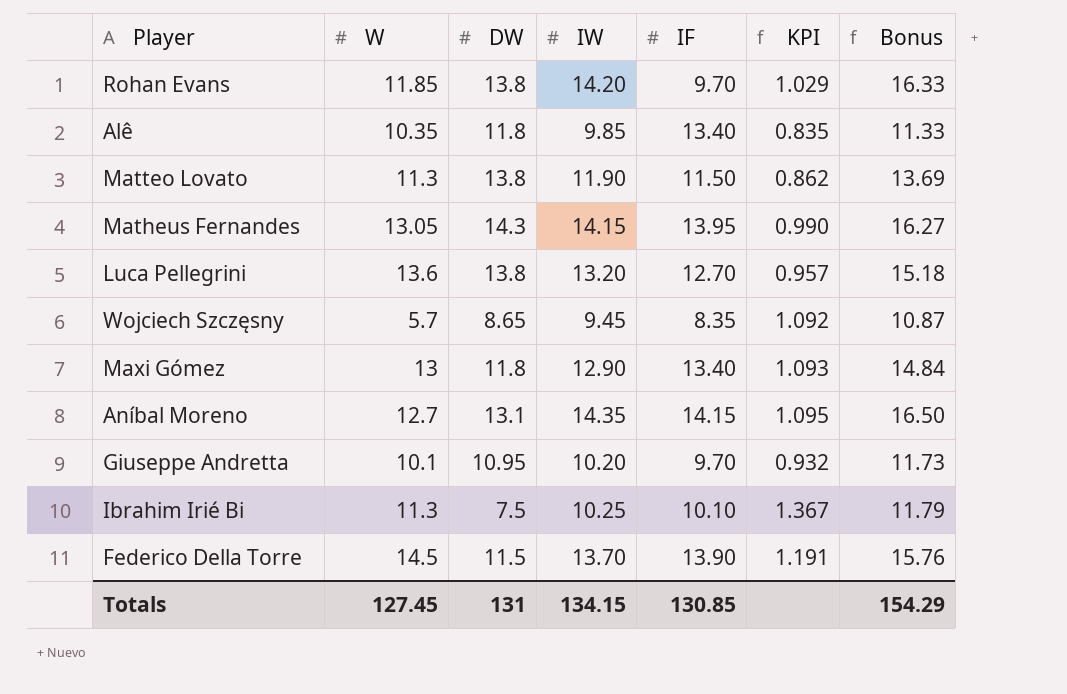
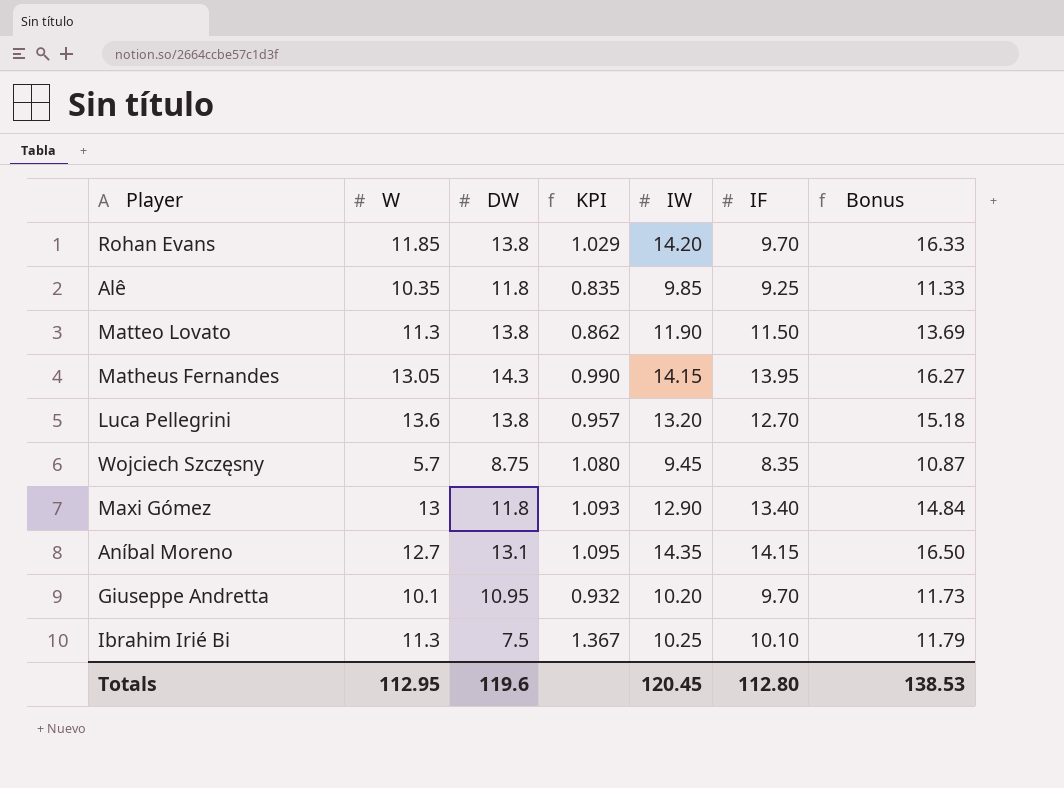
column KPI | position: 6 -> 4
row Federico Della Torre: 14.5 | 11.5 | 13.70 | 13.90 | 1.191 | 15.76 -> none
Alê | IF: 13.40 -> 9.25
Wojciech Szczęsny | DW: 8.65 -> 8.75
Wojciech Szczęsny | KPI: 1.092 -> 1.080
Totals | W: 127.45 -> 112.95
Totals | DW: 131 -> 119.6
Totals | IW: 134.15 -> 120.45
Totals | IF: 130.85 -> 112.80
Totals | Bonus: 154.29 -> 138.53

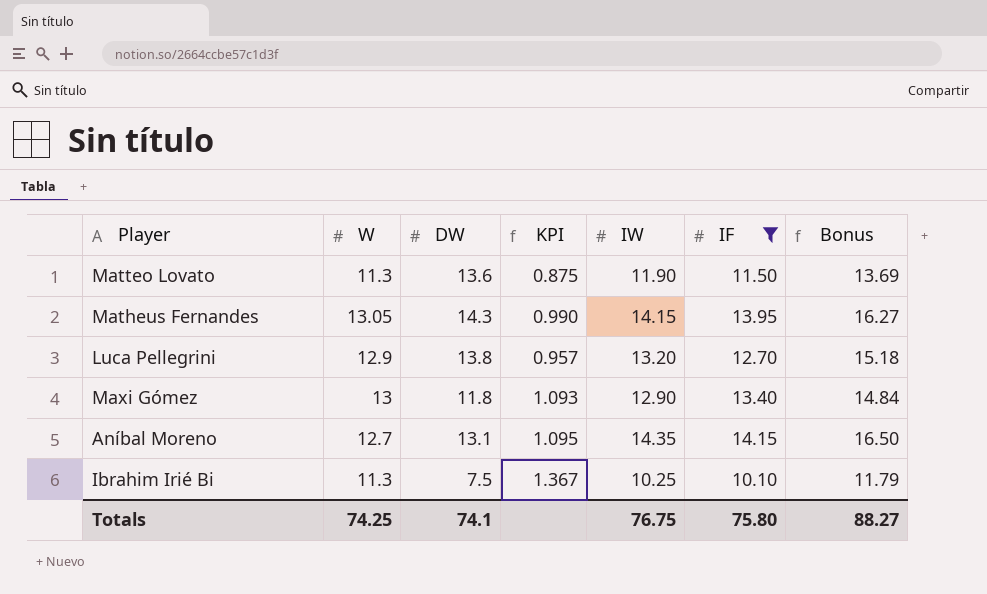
filter: none -> IF >= 10.10
Matteo Lovato | DW: 13.8 -> 13.6
Matteo Lovato | KPI: 0.862 -> 0.875
Luca Pellegrini | W: 13.6 -> 12.9
Totals | W: 112.95 -> 74.25
Totals | DW: 119.6 -> 74.1
Totals | IW: 120.45 -> 76.75
Totals | IF: 112.80 -> 75.80
Totals | Bonus: 138.53 -> 88.27

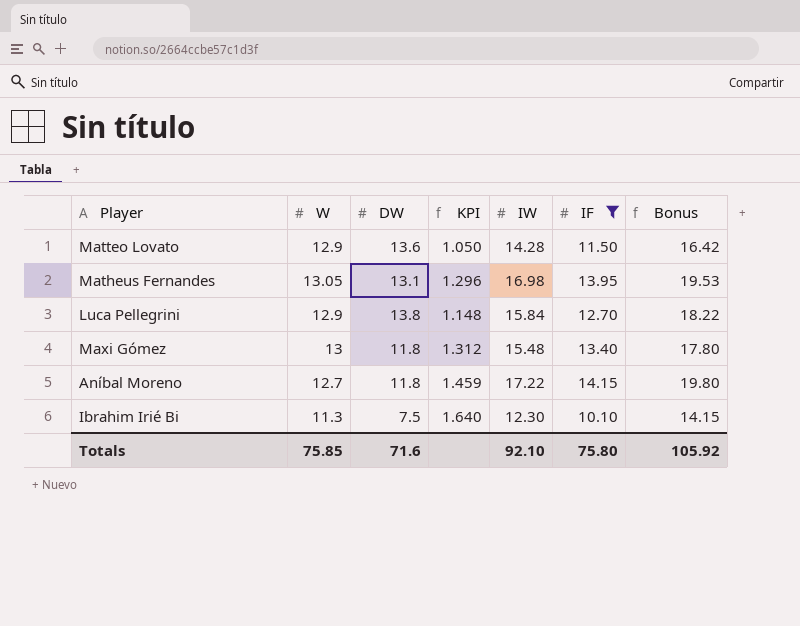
Matteo Lovato | W: 11.3 -> 12.9
Matteo Lovato | KPI: 0.875 -> 1.050
Matteo Lovato | IW: 11.90 -> 14.28
Matteo Lovato | Bonus: 13.69 -> 16.42
Matheus Fernandes | DW: 14.3 -> 13.1
Matheus Fernandes | KPI: 0.990 -> 1.296
Matheus Fernandes | IW: 14.15 -> 16.98
Matheus Fernandes | Bonus: 16.27 -> 19.53
Luca Pellegrini | KPI: 0.957 -> 1.148
Luca Pellegrini | IW: 13.20 -> 15.84
Luca Pellegrini | Bonus: 15.18 -> 18.22
Maxi Gómez | KPI: 1.093 -> 1.312
Maxi Gómez | IW: 12.90 -> 15.48
Maxi Gómez | Bonus: 14.84 -> 17.80
Aníbal Moreno | DW: 13.1 -> 11.8
Aníbal Moreno | KPI: 1.095 -> 1.459
Aníbal Moreno | IW: 14.35 -> 17.22
Aníbal Moreno | Bonus: 16.50 -> 19.80
Ibrahim Irié Bi | KPI: 1.367 -> 1.640
Ibrahim Irié Bi | IW: 10.25 -> 12.30
Ibrahim Irié Bi | Bonus: 11.79 -> 14.15
Totals | W: 74.25 -> 75.85
Totals | DW: 74.1 -> 71.6
Totals | IW: 76.75 -> 92.10
Totals | Bonus: 88.27 -> 105.92

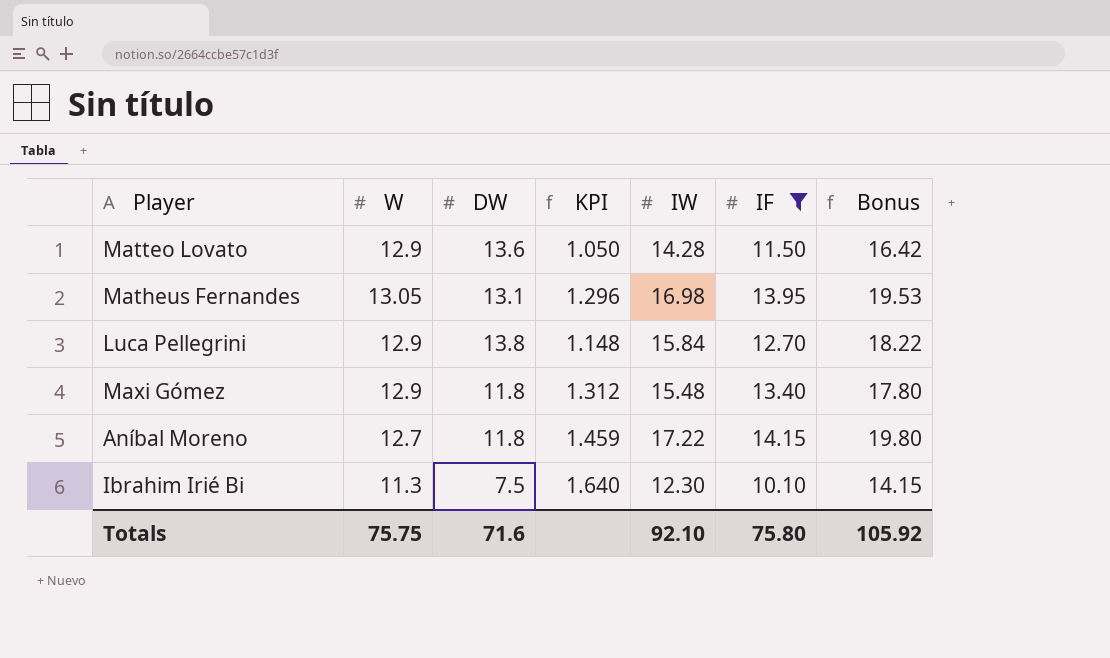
Maxi Gómez | W: 13 -> 12.9
Totals | W: 75.85 -> 75.75

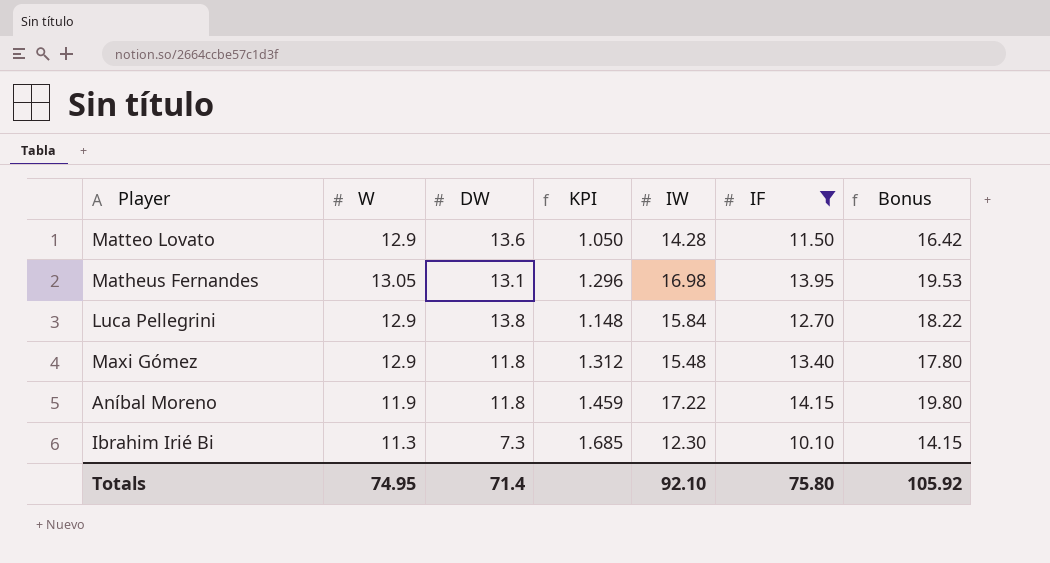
Aníbal Moreno | W: 12.7 -> 11.9
Ibrahim Irié Bi | DW: 7.5 -> 7.3
Ibrahim Irié Bi | KPI: 1.640 -> 1.685
Totals | W: 75.75 -> 74.95
Totals | DW: 71.6 -> 71.4

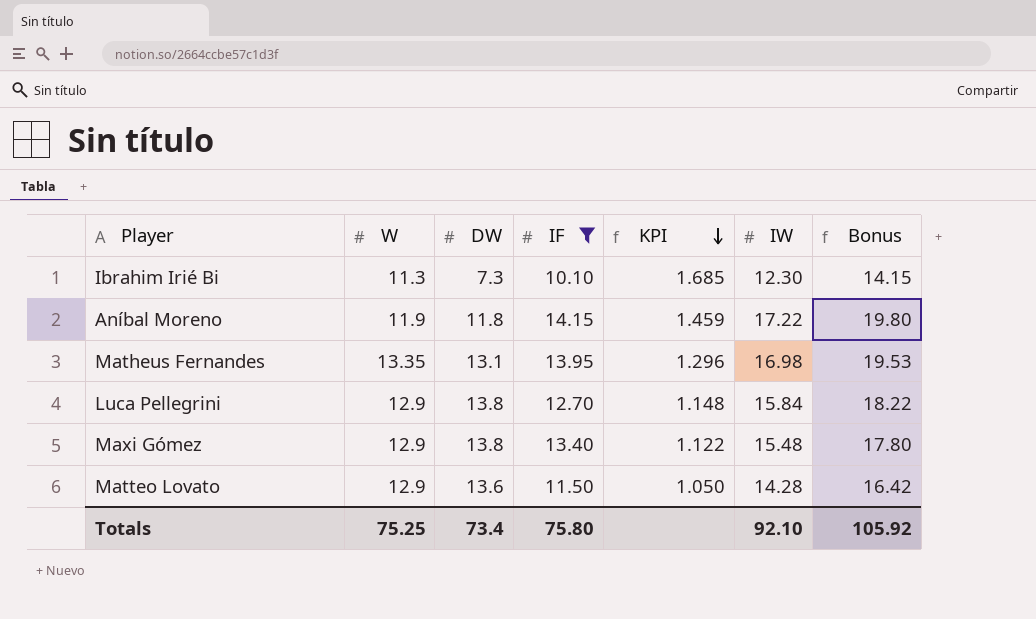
row order: none -> KPI descending
column IF | position: 6 -> 4
Matheus Fernandes | W: 13.05 -> 13.35
Maxi Gómez | DW: 11.8 -> 13.8
Maxi Gómez | KPI: 1.312 -> 1.122
Totals | W: 74.95 -> 75.25
Totals | DW: 71.4 -> 73.4

